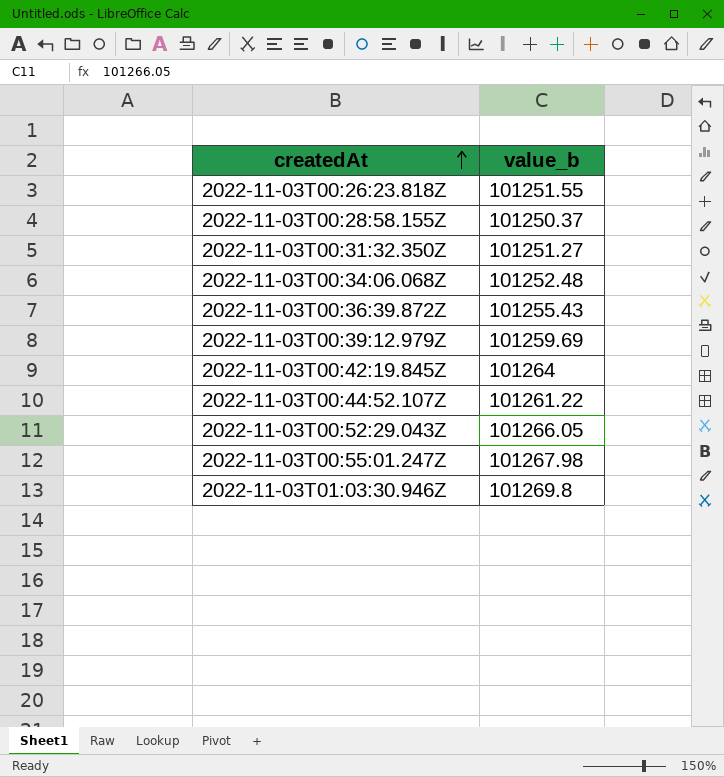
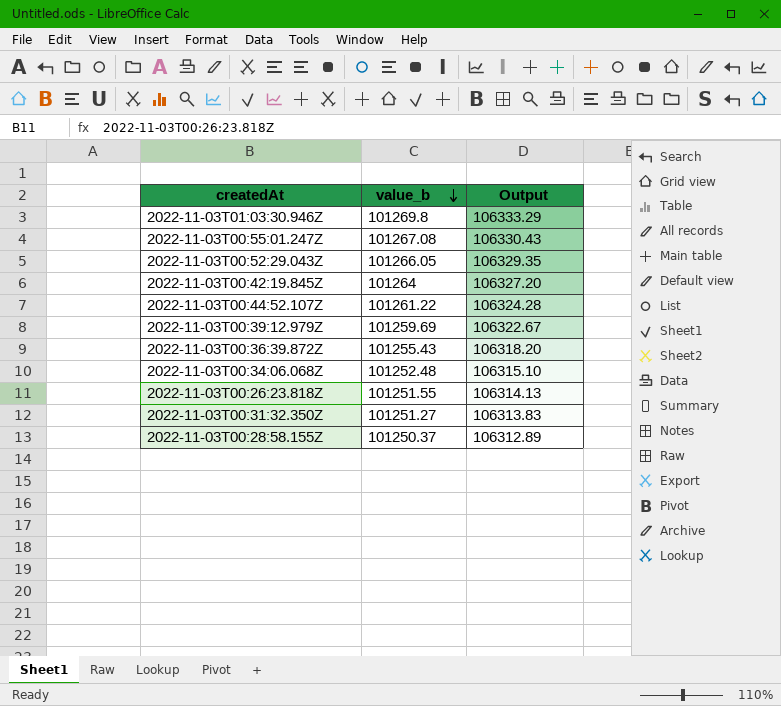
row order: createdAt ascending -> value_b descending
column Output | formula: none -> [value_b] * 1.05
2022-11-03T00:55:01.247Z | value_b: 101267.98 -> 101267.08

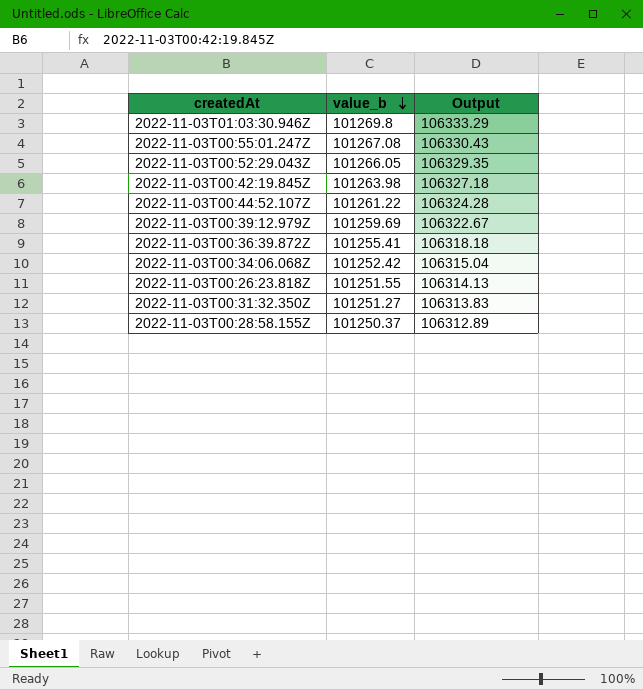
2022-11-03T00:42:19.845Z | value_b: 101264 -> 101263.98
2022-11-03T00:42:19.845Z | Output: 106327.20 -> 106327.18
2022-11-03T00:36:39.872Z | value_b: 101255.43 -> 101255.41
2022-11-03T00:36:39.872Z | Output: 106318.20 -> 106318.18
2022-11-03T00:34:06.068Z | value_b: 101252.48 -> 101252.42
2022-11-03T00:34:06.068Z | Output: 106315.10 -> 106315.04

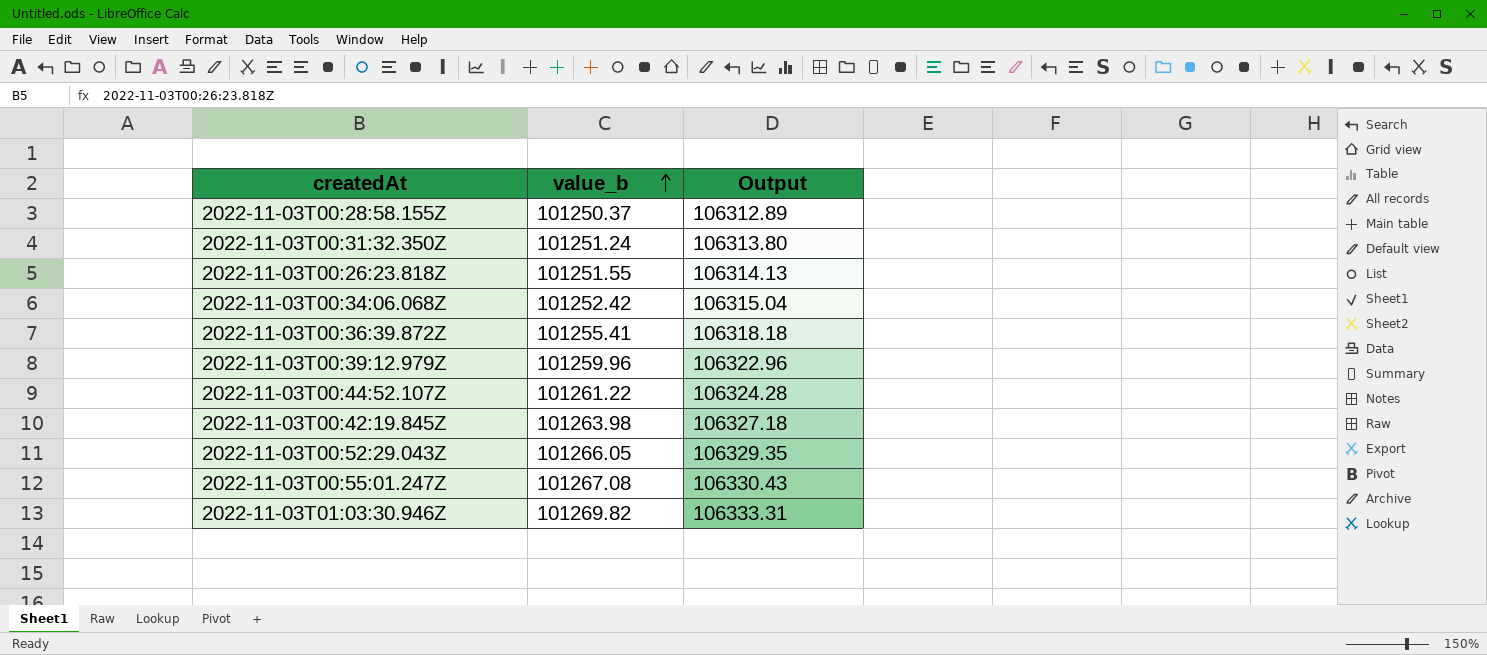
row order: value_b descending -> value_b ascending
2022-11-03T00:31:32.350Z | value_b: 101251.27 -> 101251.24
2022-11-03T00:31:32.350Z | Output: 106313.83 -> 106313.80
2022-11-03T00:39:12.979Z | value_b: 101259.69 -> 101259.96
2022-11-03T00:39:12.979Z | Output: 106322.67 -> 106322.96
2022-11-03T01:03:30.946Z | value_b: 101269.8 -> 101269.82
2022-11-03T01:03:30.946Z | Output: 106333.29 -> 106333.31

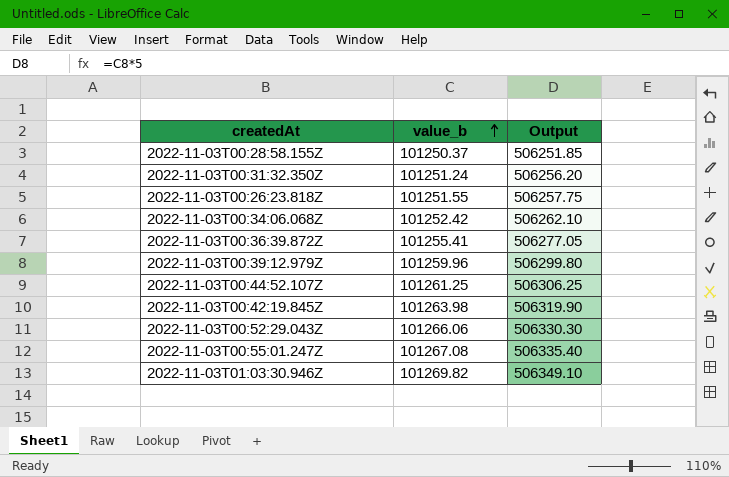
column Output | formula: [value_b] * 1.05 -> [value_b] * 5
2022-11-03T00:44:52.107Z | value_b: 101261.22 -> 101261.25
2022-11-03T00:52:29.043Z | value_b: 101266.05 -> 101266.06

